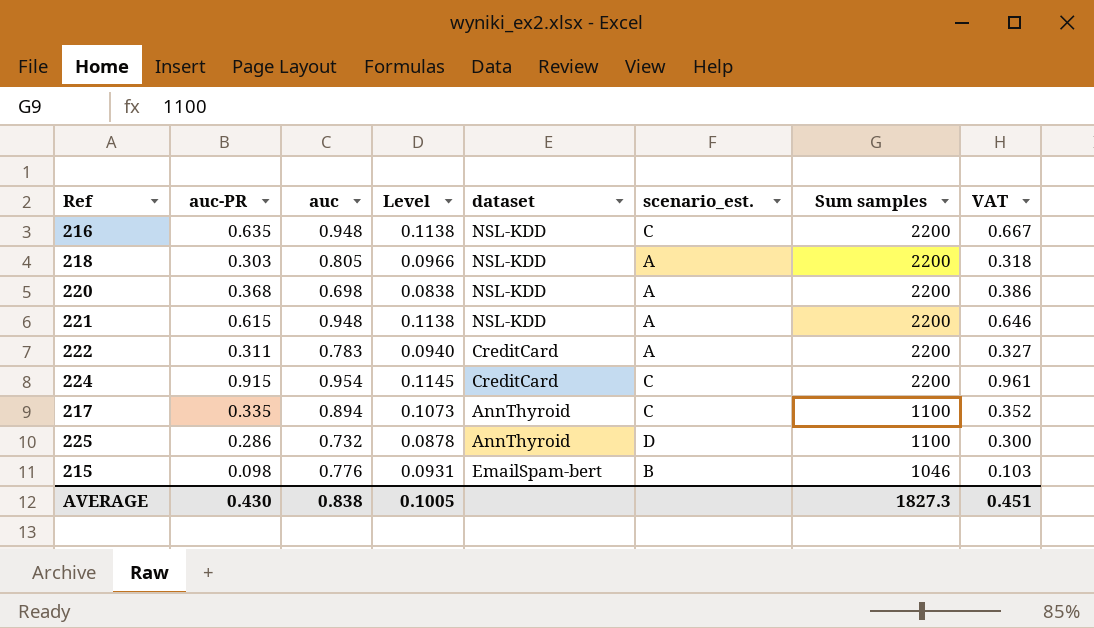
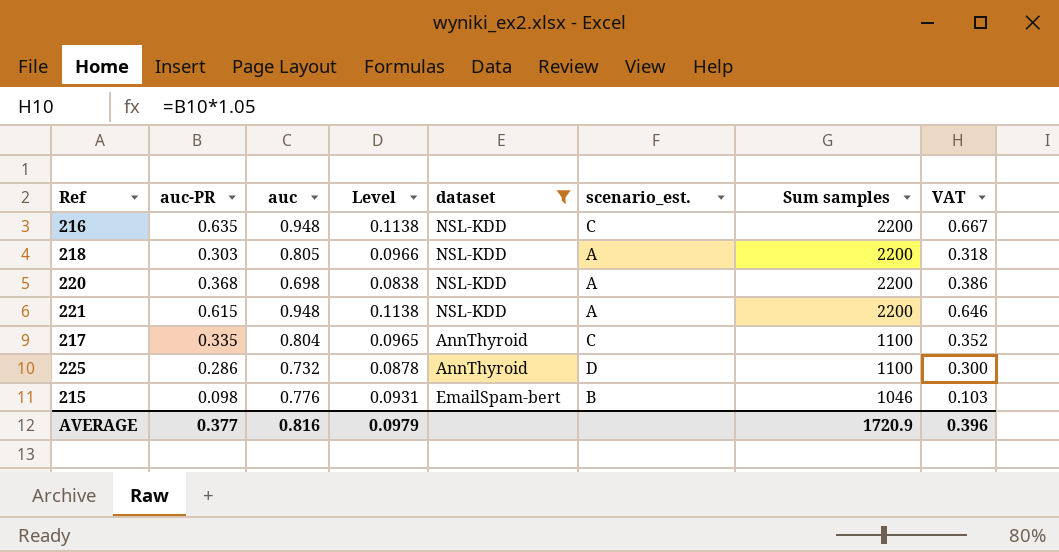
filter: none -> dataset != CreditCard
217 | auc: 0.894 -> 0.804
217 | Level: 0.1073 -> 0.0965
AVERAGE | auc-PR: 0.430 -> 0.377
AVERAGE | auc: 0.838 -> 0.816
AVERAGE | Level: 0.1005 -> 0.0979
AVERAGE | Sum samples: 1827.3 -> 1720.9
AVERAGE | VAT: 0.451 -> 0.396

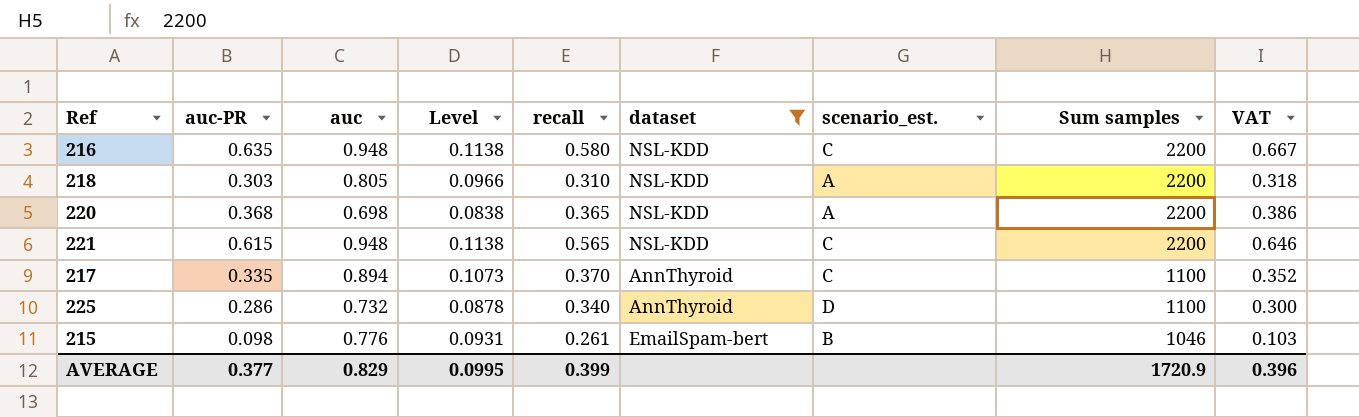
column recall | position: none -> 5
221 | scenario_est.: A -> C
217 | auc: 0.804 -> 0.894
217 | Level: 0.0965 -> 0.1073
AVERAGE | auc: 0.816 -> 0.829
AVERAGE | Level: 0.0979 -> 0.0995

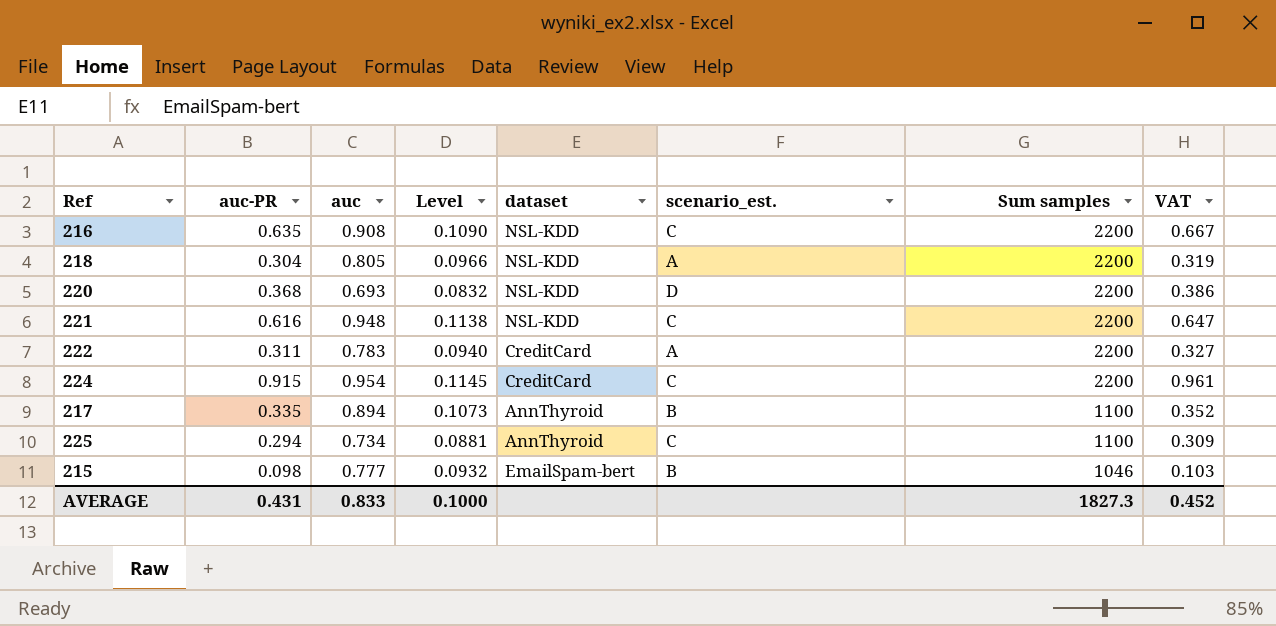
filter: dataset != CreditCard -> none
column recall | position: 5 -> none
216 | auc: 0.948 -> 0.908
216 | Level: 0.1138 -> 0.1090
218 | auc-PR: 0.303 -> 0.304
218 | VAT: 0.318 -> 0.319
220 | auc: 0.698 -> 0.693
220 | Level: 0.0838 -> 0.0832
220 | scenario_est.: A -> D
221 | auc-PR: 0.615 -> 0.616
221 | VAT: 0.646 -> 0.647
217 | scenario_est.: C -> B
225 | auc-PR: 0.286 -> 0.294
225 | auc: 0.732 -> 0.734
225 | Level: 0.0878 -> 0.0881
225 | scenario_est.: D -> C
225 | VAT: 0.300 -> 0.309
215 | auc: 0.776 -> 0.777
215 | Level: 0.0931 -> 0.0932
AVERAGE | auc-PR: 0.377 -> 0.431
AVERAGE | auc: 0.829 -> 0.833
AVERAGE | Level: 0.0995 -> 0.1000
AVERAGE | Sum samples: 1720.9 -> 1827.3
AVERAGE | VAT: 0.396 -> 0.452

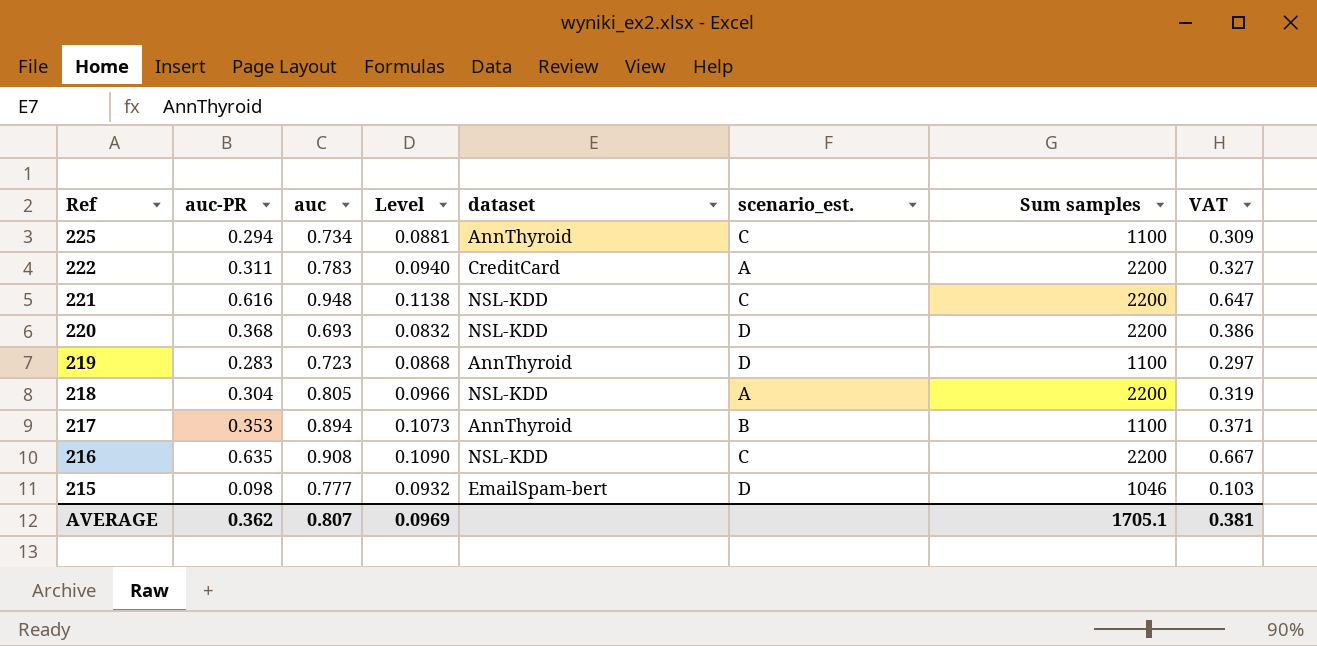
row order: Sum samples descending -> Ref descending
row 224: 0.915 | 0.954 | 0.1145 | CreditCard | C | 2200 | 0.961 -> none
row 219: none -> 0.283 | 0.723 | 0.0868 | AnnThyroid | D | 1100 | 0.297
217 | auc-PR: 0.335 -> 0.353
217 | VAT: 0.352 -> 0.371
215 | scenario_est.: B -> D
AVERAGE | auc-PR: 0.431 -> 0.362
AVERAGE | auc: 0.833 -> 0.807
AVERAGE | Level: 0.1000 -> 0.0969
AVERAGE | Sum samples: 1827.3 -> 1705.1
AVERAGE | VAT: 0.452 -> 0.381

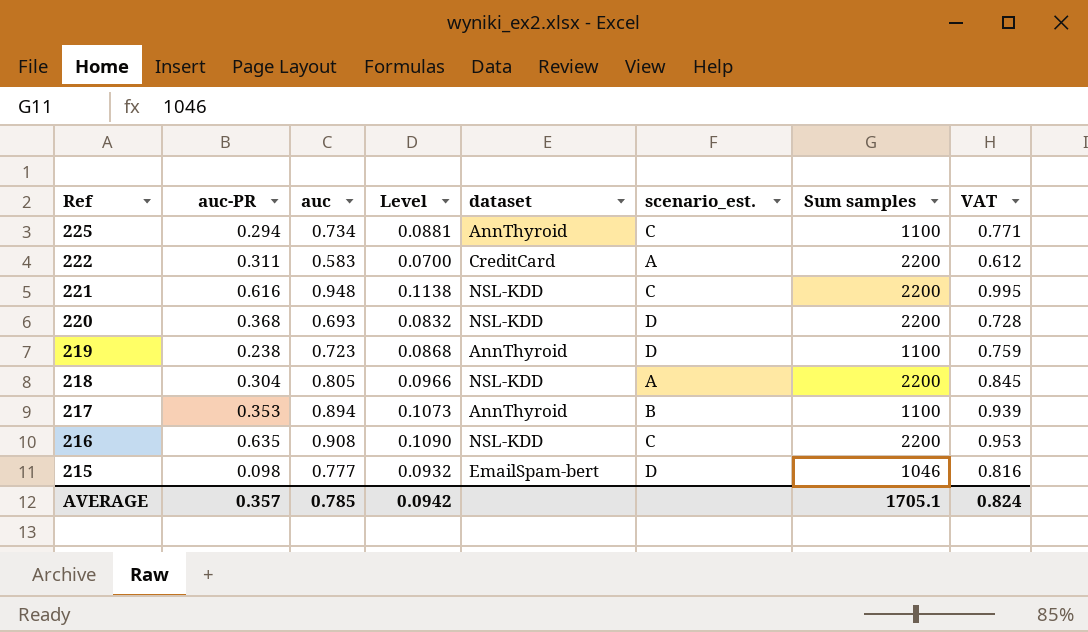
column VAT | formula: [auc-PR] * 1.05 -> [auc] * 1.05
222 | auc: 0.783 -> 0.583
222 | Level: 0.0940 -> 0.0700
219 | auc-PR: 0.283 -> 0.238
AVERAGE | auc-PR: 0.362 -> 0.357
AVERAGE | auc: 0.807 -> 0.785
AVERAGE | Level: 0.0969 -> 0.0942
AVERAGE | VAT: 0.381 -> 0.824

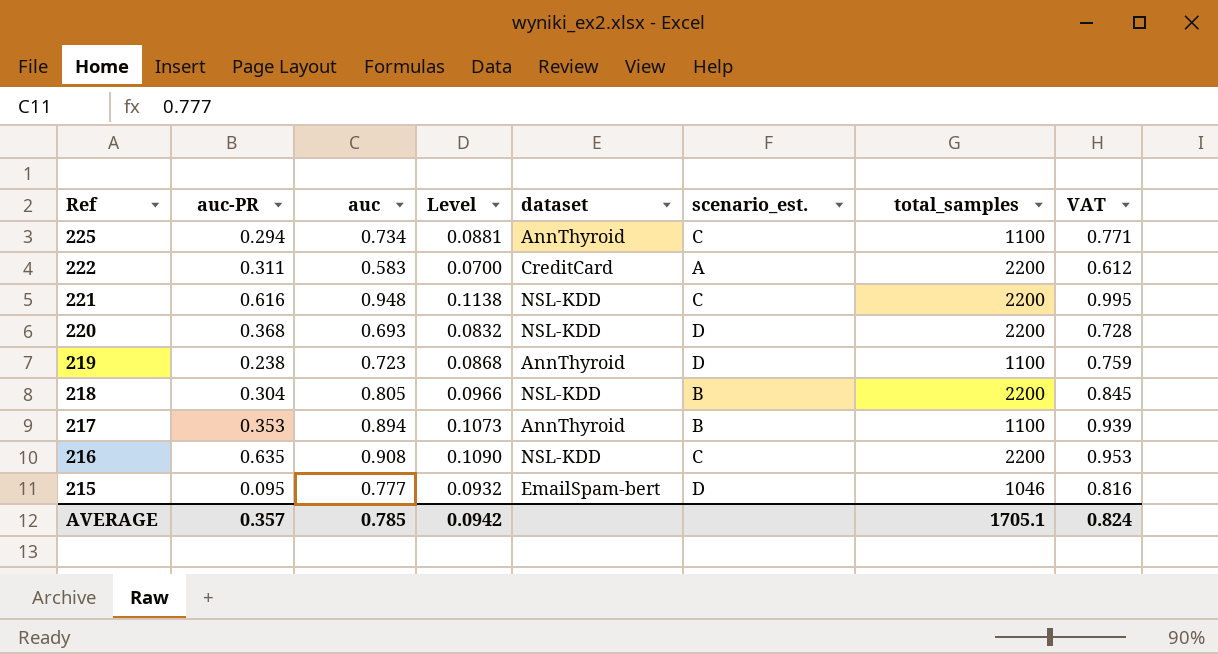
column name: Sum samples -> total_samples
218 | scenario_est.: A -> B
215 | auc-PR: 0.098 -> 0.095

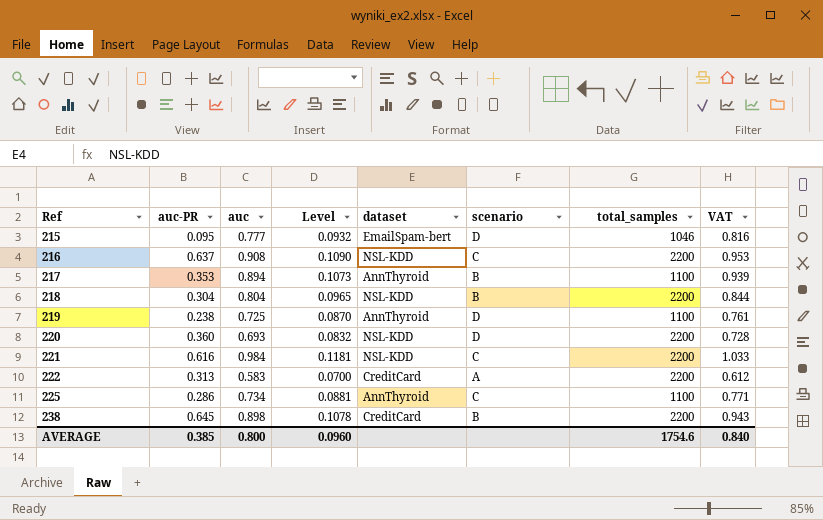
row order: Ref descending -> Ref ascending
column name: scenario_est. -> scenario
216 | auc-PR: 0.635 -> 0.637
218 | auc: 0.805 -> 0.804
218 | Level: 0.0966 -> 0.0965
218 | VAT: 0.845 -> 0.844
219 | auc: 0.723 -> 0.725
219 | Level: 0.0868 -> 0.0870
219 | VAT: 0.759 -> 0.761
220 | auc-PR: 0.368 -> 0.360
221 | auc: 0.948 -> 0.984
221 | Level: 0.1138 -> 0.1181
221 | VAT: 0.995 -> 1.033
222 | auc-PR: 0.311 -> 0.313
225 | auc-PR: 0.294 -> 0.286
row 238: none -> 0.645 | 0.898 | 0.1078 | CreditCard | B | 2200 | 0.943
AVERAGE | auc-PR: 0.357 -> 0.385
AVERAGE | auc: 0.785 -> 0.800
AVERAGE | Level: 0.0942 -> 0.0960
AVERAGE | total_samples: 1705.1 -> 1754.6
AVERAGE | VAT: 0.824 -> 0.840

